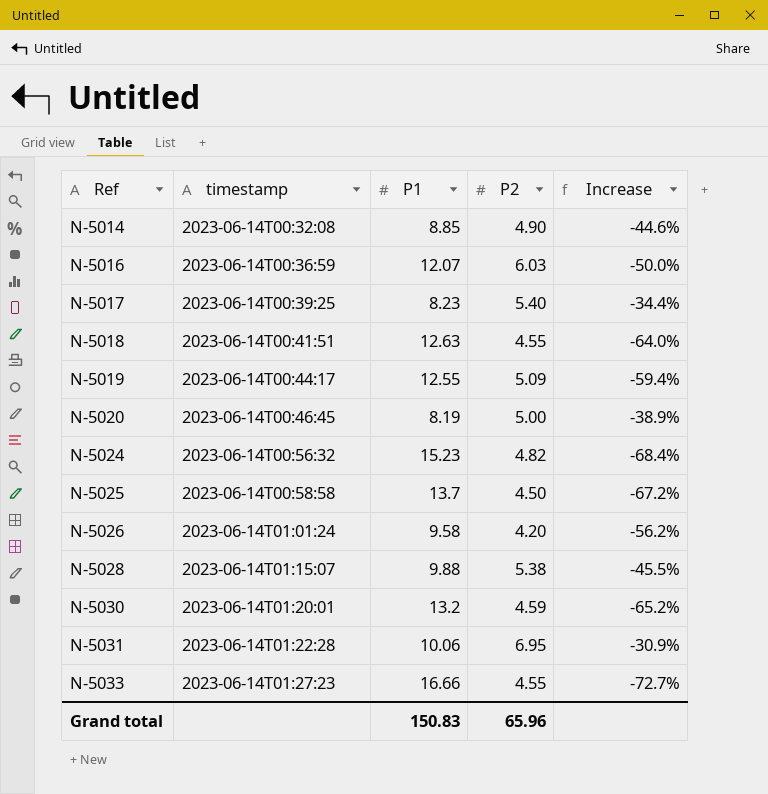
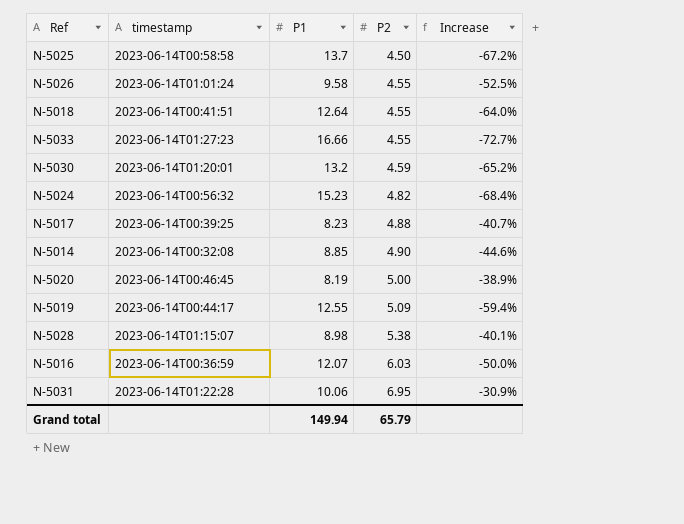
row order: Ref ascending -> P2 ascending
N-5026 | P2: 4.20 -> 4.55
N-5026 | Increase: -56.2% -> -52.5%
N-5018 | P1: 12.63 -> 12.64
N-5017 | P2: 5.40 -> 4.88
N-5017 | Increase: -34.4% -> -40.7%
N-5028 | P1: 9.88 -> 8.98
N-5028 | Increase: -45.5% -> -40.1%
Grand total | P1: 150.83 -> 149.94
Grand total | P2: 65.96 -> 65.79

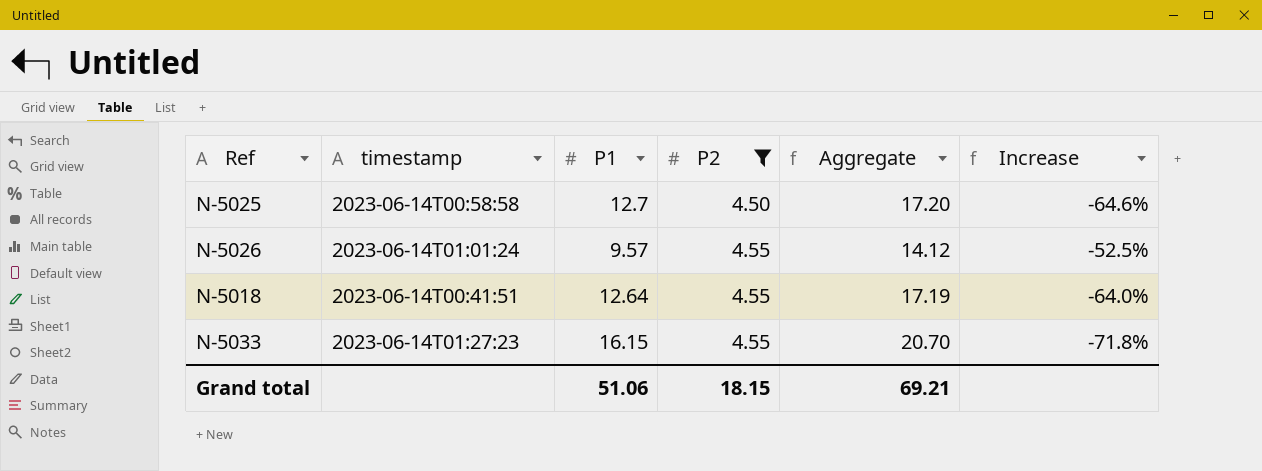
filter: none -> P2 <= 4.55
column Aggregate | formula: none -> [P1] + [P2]
N-5025 | P1: 13.7 -> 12.7
N-5025 | Increase: -67.2% -> -64.6%
N-5026 | P1: 9.58 -> 9.57
N-5033 | P1: 16.66 -> 16.15
N-5033 | Increase: -72.7% -> -71.8%
Grand total | P1: 149.94 -> 51.06
Grand total | P2: 65.79 -> 18.15

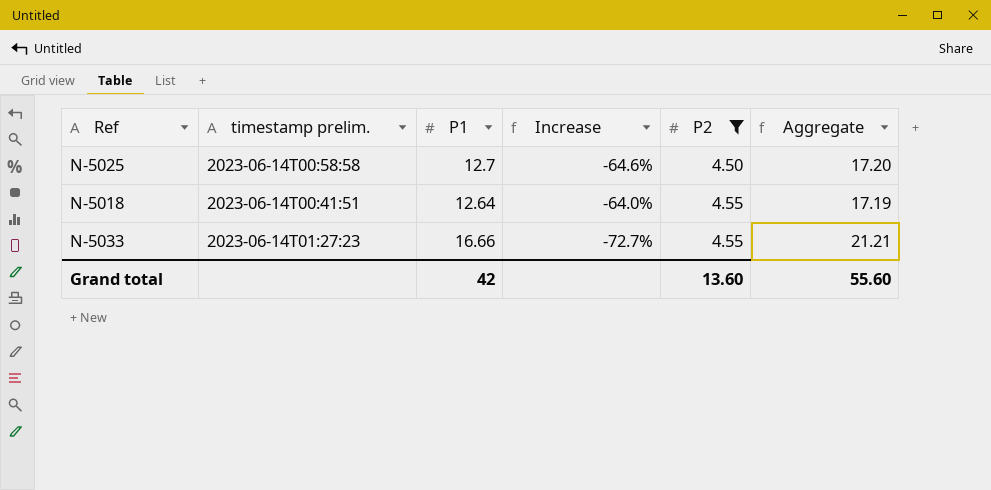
column name: timestamp -> timestamp prelim.
column Increase | position: 6 -> 4
row N-5026: 2023-06-14T01:01:24 | 9.57 | 4.55 | 14.12 | -52.5% -> none
N-5033 | P1: 16.15 -> 16.66
N-5033 | Increase: -71.8% -> -72.7%
N-5033 | Aggregate: 20.70 -> 21.21
Grand total | P1: 51.06 -> 42
Grand total | P2: 18.15 -> 13.60
Grand total | Aggregate: 69.21 -> 55.60

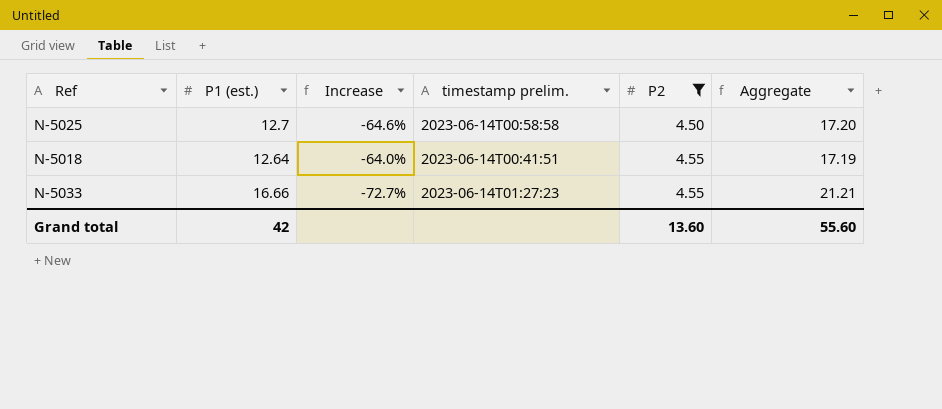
column name: P1 -> P1 (est.)
column timestamp prelim. | position: 2 -> 4

